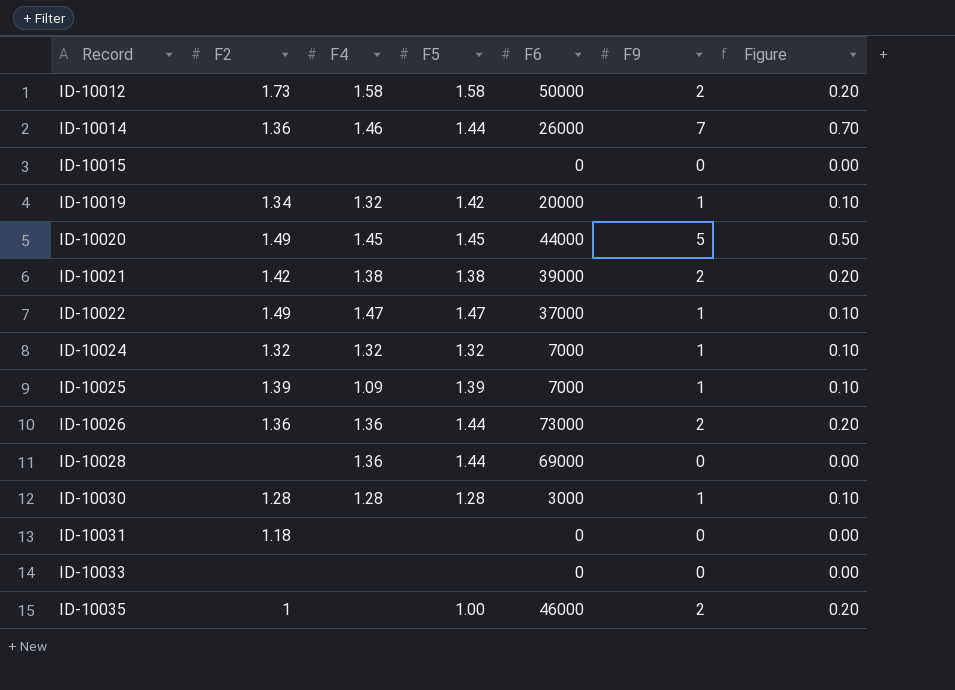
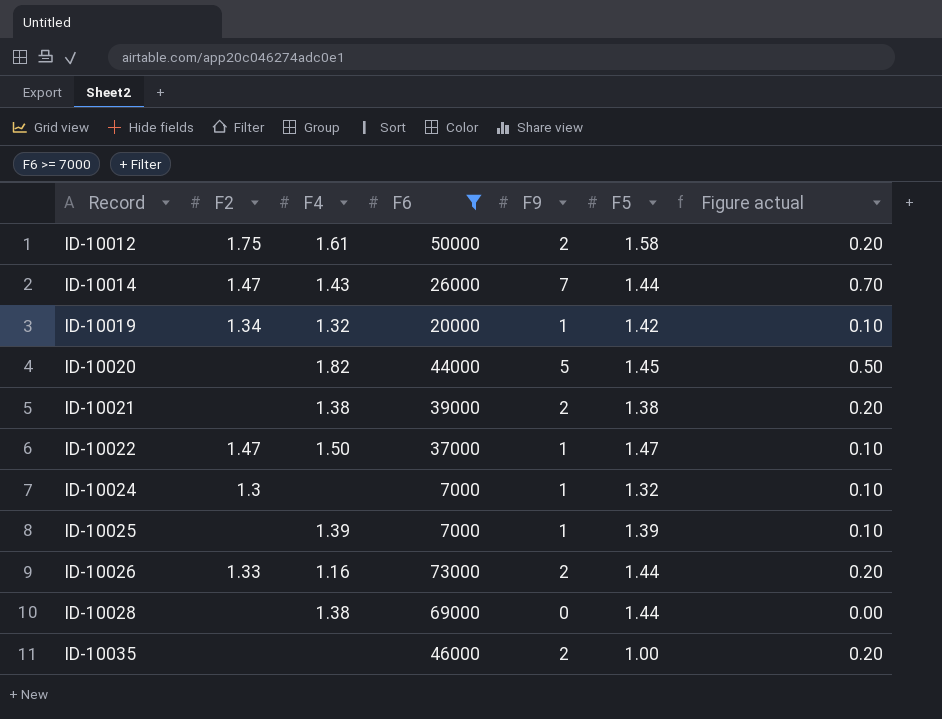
filter: none -> F6 >= 7000
column F5 | position: 4 -> 6
column name: Figure -> Figure actual
ID-10012 | F2: 1.73 -> 1.75
ID-10012 | F4: 1.58 -> 1.61
ID-10014 | F2: 1.36 -> 1.47
ID-10014 | F4: 1.46 -> 1.43
ID-10020 | F2: 1.49 -> none
ID-10020 | F4: 1.45 -> 1.82
ID-10021 | F2: 1.42 -> none
ID-10022 | F2: 1.49 -> 1.47
ID-10022 | F4: 1.47 -> 1.50
ID-10024 | F2: 1.32 -> 1.3
ID-10024 | F4: 1.32 -> none
ID-10025 | F2: 1.39 -> none
ID-10025 | F4: 1.09 -> 1.39
ID-10026 | F2: 1.36 -> 1.33
ID-10026 | F4: 1.36 -> 1.16
ID-10028 | F4: 1.36 -> 1.38
ID-10035 | F2: 1 -> none

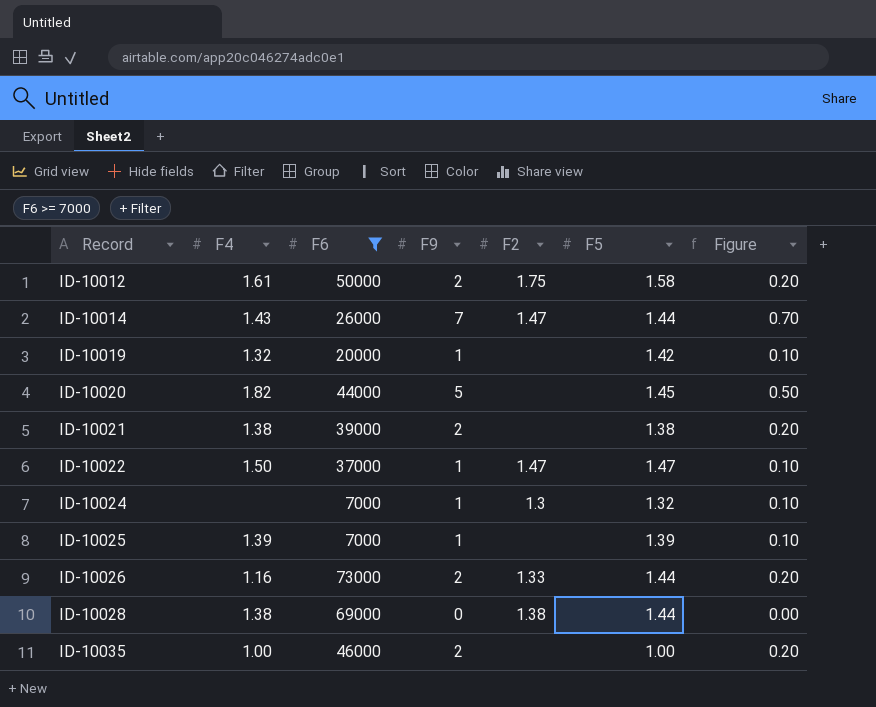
column F2 | position: 2 -> 5
column name: Figure actual -> Figure
ID-10019 | F2: 1.34 -> none
ID-10028 | F2: none -> 1.38
ID-10035 | F4: none -> 1.00

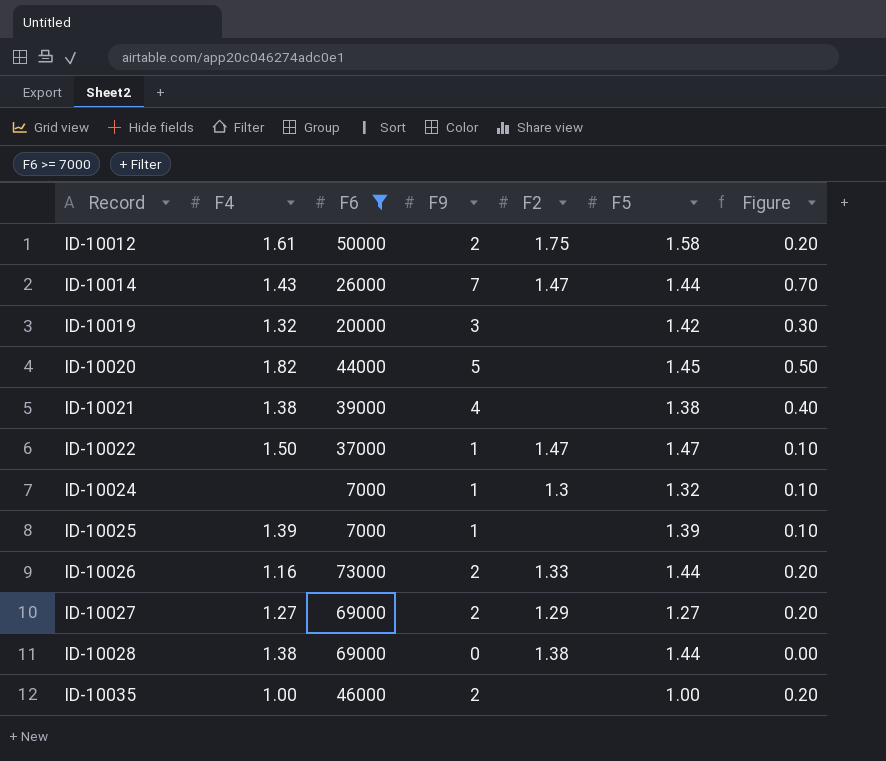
ID-10019 | F9: 1 -> 3
ID-10019 | Figure: 0.10 -> 0.30
ID-10021 | F9: 2 -> 4
ID-10021 | Figure: 0.20 -> 0.40
row ID-10027: none -> 1.27 | 69000 | 2 | 1.29 | 1.27 | 0.20

